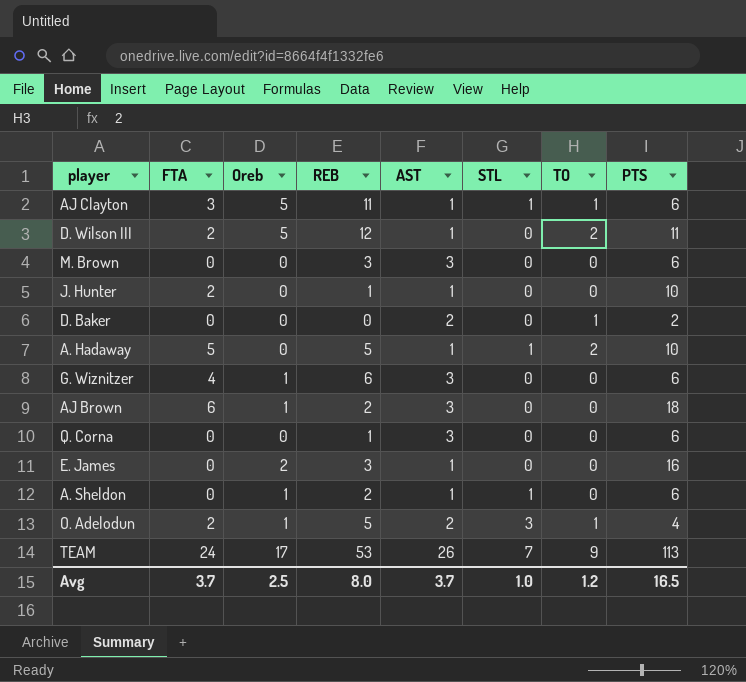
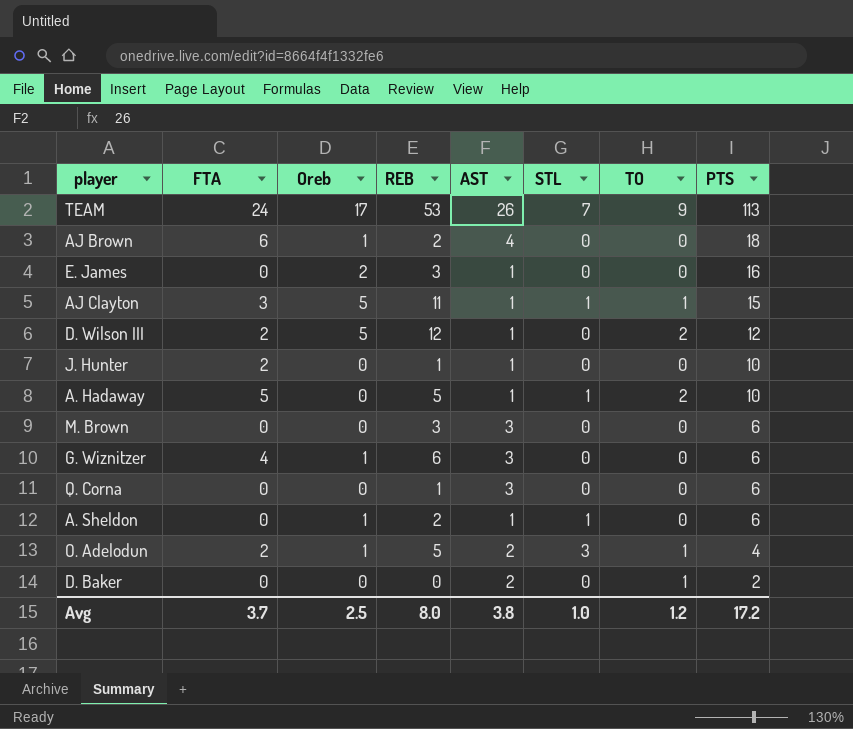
row order: none -> PTS descending
AJ Brown | AST: 3 -> 4
AJ Clayton | PTS: 6 -> 15
D. Wilson III | PTS: 11 -> 12
Avg | AST: 3.7 -> 3.8
Avg | PTS: 16.5 -> 17.2

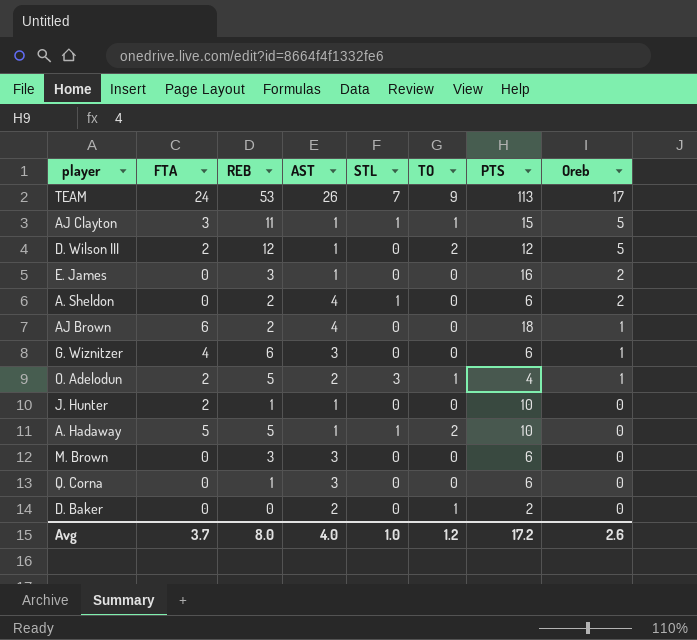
row order: PTS descending -> Oreb descending
column Oreb | position: 3 -> 8
A. Sheldon | AST: 1 -> 4
A. Sheldon | Oreb: 1 -> 2
Avg | AST: 3.8 -> 4.0
Avg | Oreb: 2.5 -> 2.6

